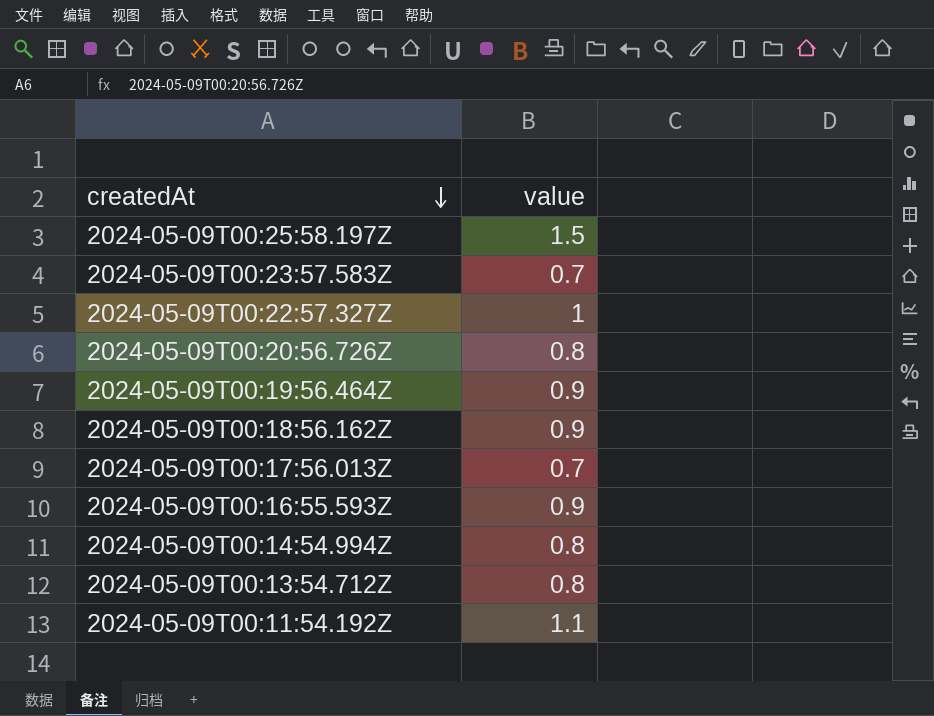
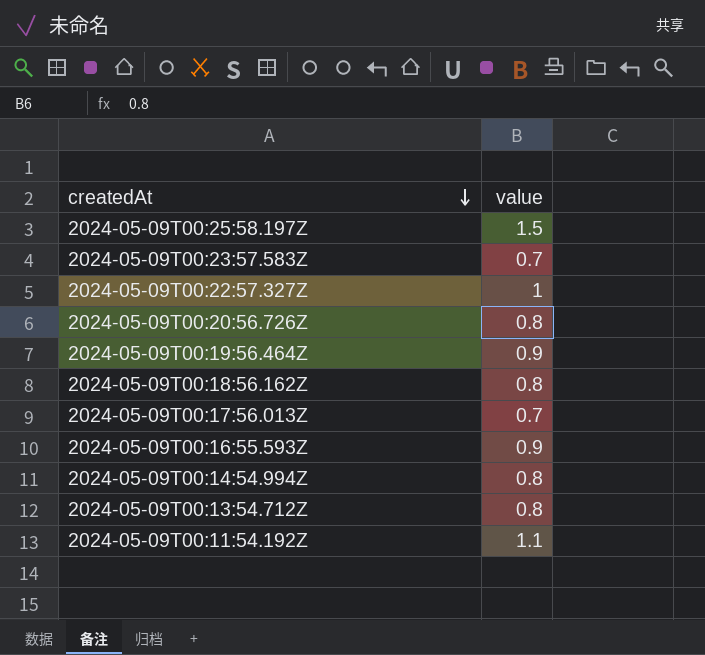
2024-05-09T00:18:56.162Z | value: 0.9 -> 0.8

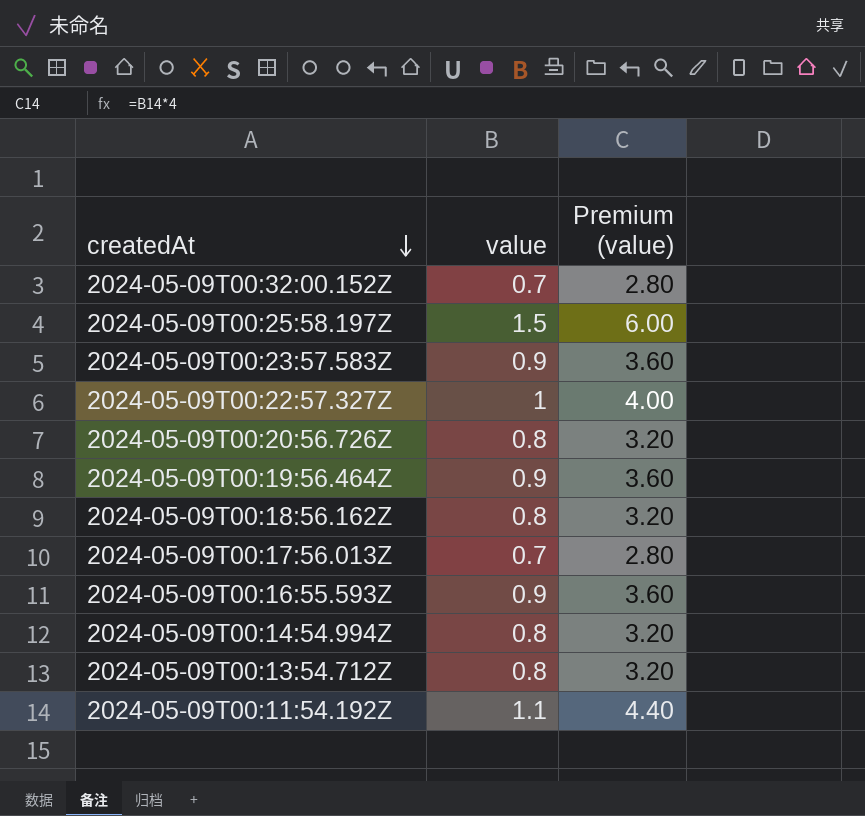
column Premium (value) | formula: none -> [value] * 4
row 2024-05-09T00:32:00.152Z: none -> 0.7 | 2.80
2024-05-09T00:23:57.583Z | value: 0.7 -> 0.9

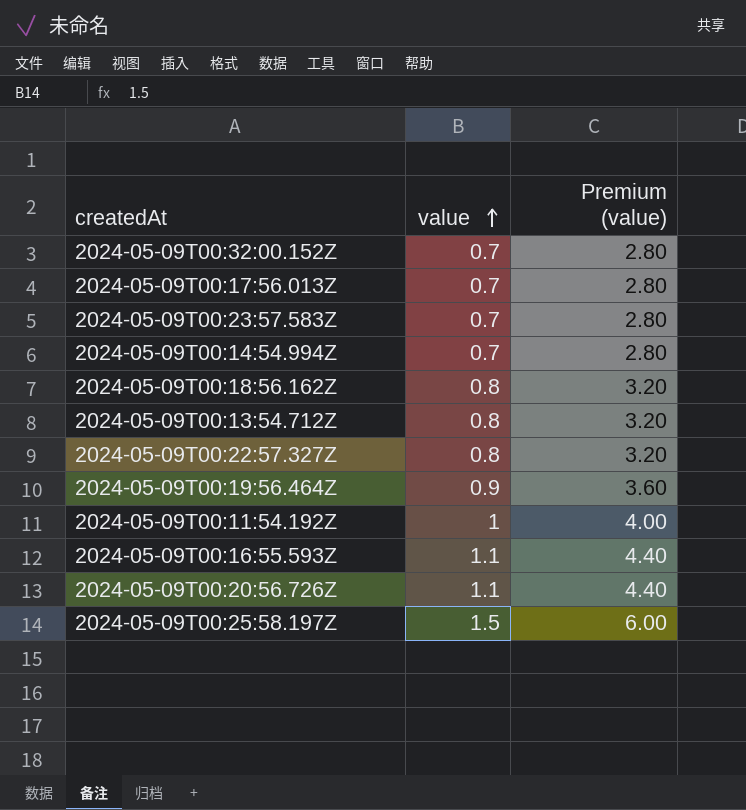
row order: createdAt descending -> value ascending
2024-05-09T00:23:57.583Z | value: 0.9 -> 0.7
2024-05-09T00:23:57.583Z | Premium (value): 3.60 -> 2.80
2024-05-09T00:14:54.994Z | value: 0.8 -> 0.7
2024-05-09T00:14:54.994Z | Premium (value): 3.20 -> 2.80
2024-05-09T00:22:57.327Z | value: 1 -> 0.8
2024-05-09T00:22:57.327Z | Premium (value): 4.00 -> 3.20
2024-05-09T00:11:54.192Z | value: 1.1 -> 1
2024-05-09T00:11:54.192Z | Premium (value): 4.40 -> 4.00
2024-05-09T00:16:55.593Z | value: 0.9 -> 1.1
2024-05-09T00:16:55.593Z | Premium (value): 3.60 -> 4.40
2024-05-09T00:20:56.726Z | value: 0.8 -> 1.1
2024-05-09T00:20:56.726Z | Premium (value): 3.20 -> 4.40

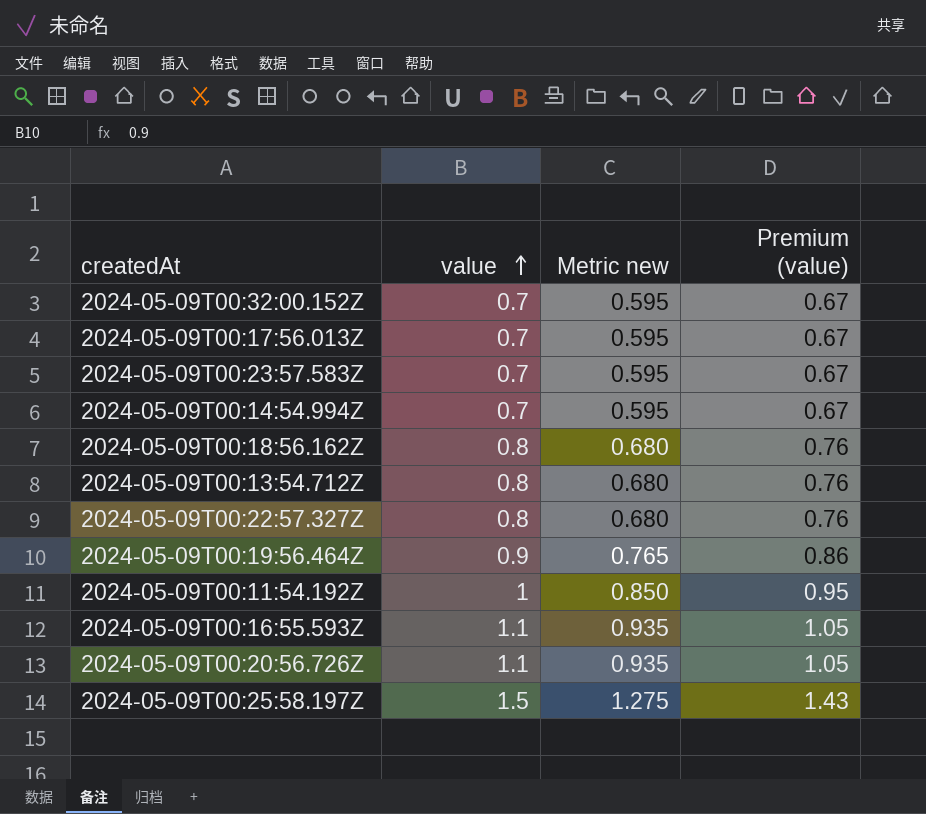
column Metric new | formula: none -> [value] * 0.85
column Premium (value) | formula: [value] * 4 -> [value] * 0.95

